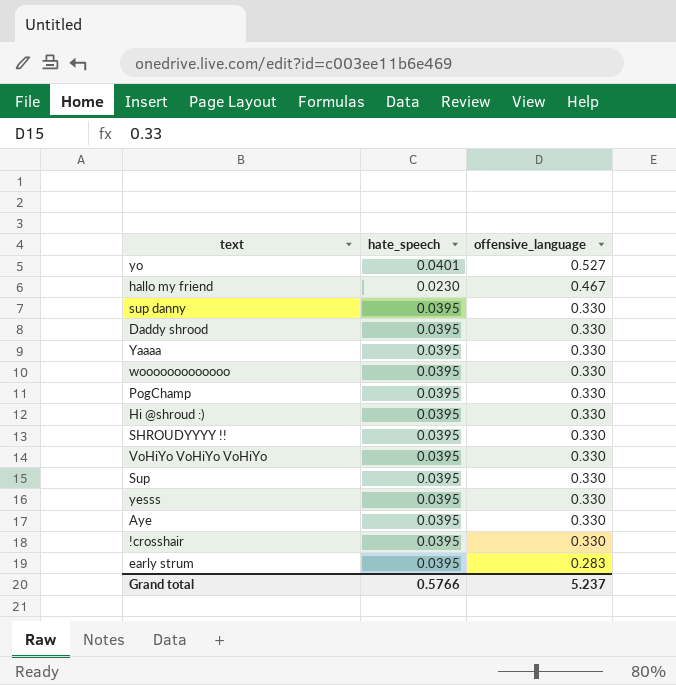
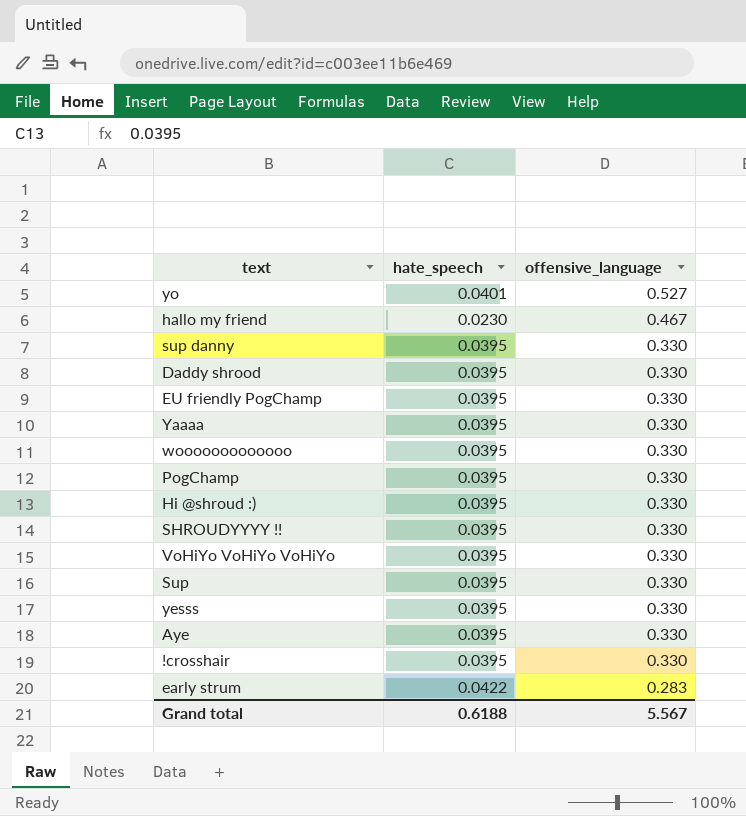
row EU friendly PogChamp: none -> 0.0395 | 0.330
early strum | hate_speech: 0.0395 -> 0.0422
Grand total | hate_speech: 0.5766 -> 0.6188
Grand total | offensive_language: 5.237 -> 5.567

